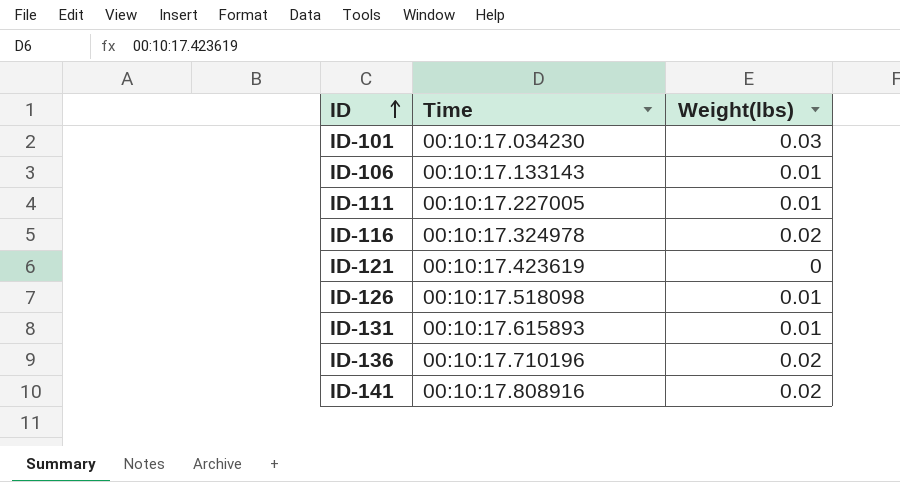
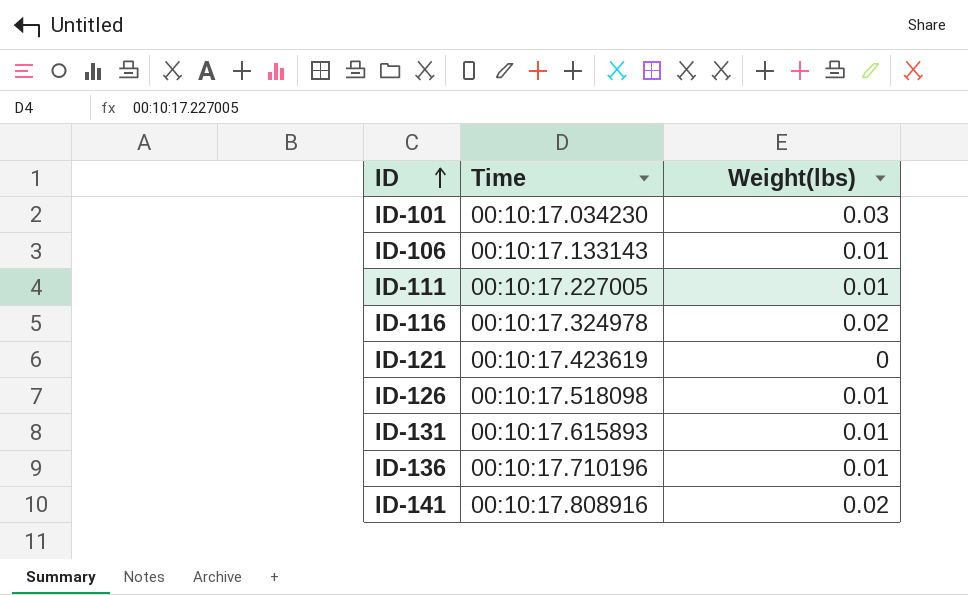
ID-136 | Weight(lbs): 0.02 -> 0.01

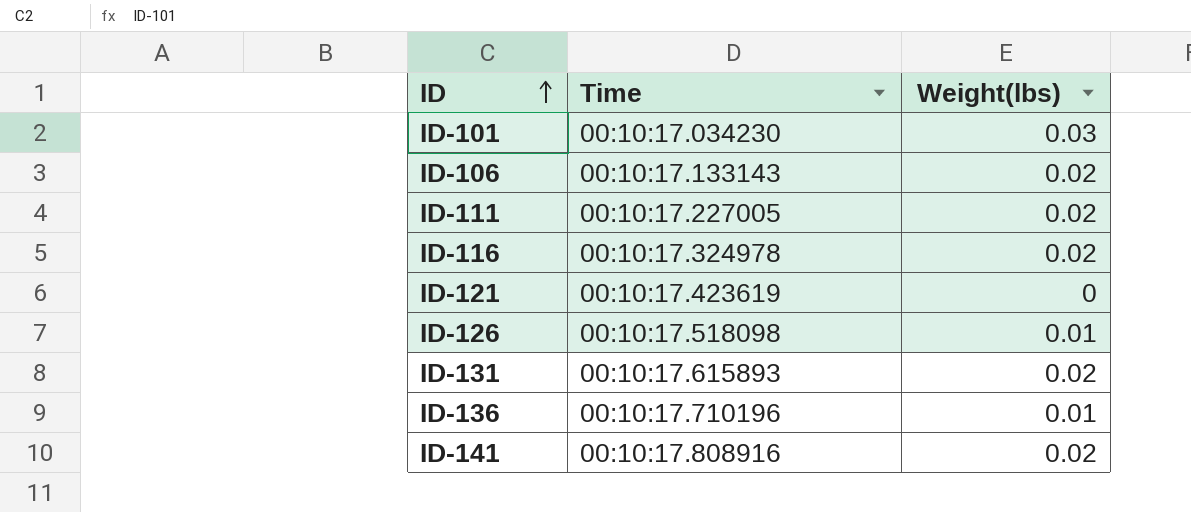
ID-106 | Weight(lbs): 0.01 -> 0.02
ID-111 | Weight(lbs): 0.01 -> 0.02
ID-131 | Weight(lbs): 0.01 -> 0.02

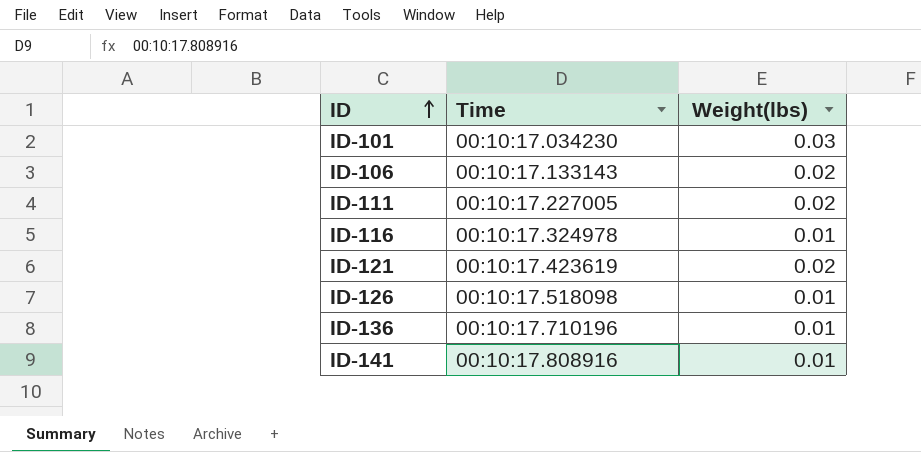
row ID-131: 00:10:17.615893 | 0.02 -> none
ID-116 | Weight(lbs): 0.02 -> 0.01
ID-121 | Weight(lbs): 0 -> 0.02
ID-141 | Weight(lbs): 0.02 -> 0.01

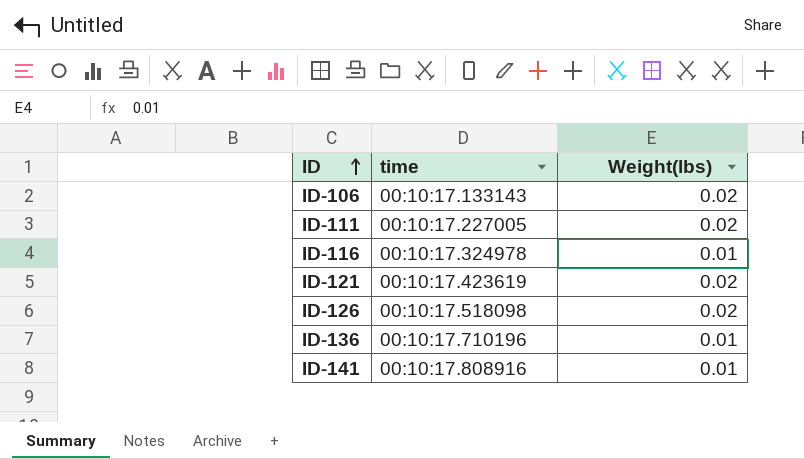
column name: Time -> time
row ID-101: 00:10:17.034230 | 0.03 -> none
ID-126 | Weight(lbs): 0.01 -> 0.02

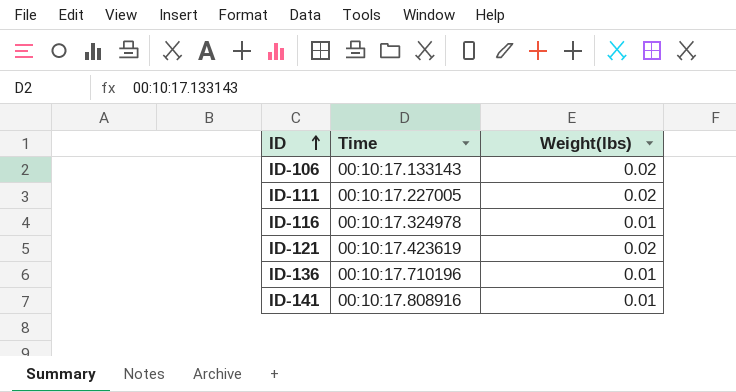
column name: time -> Time
row ID-126: 00:10:17.518098 | 0.02 -> none

